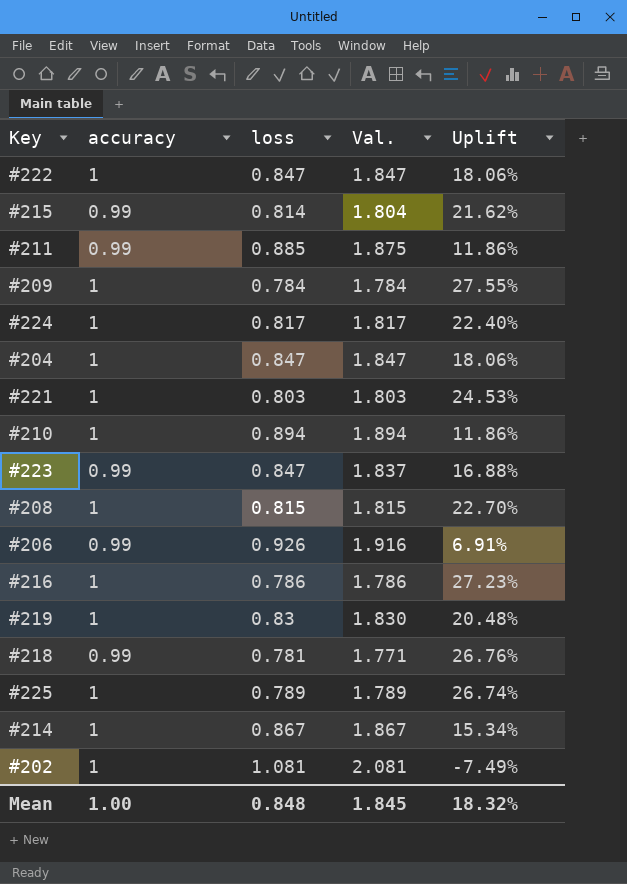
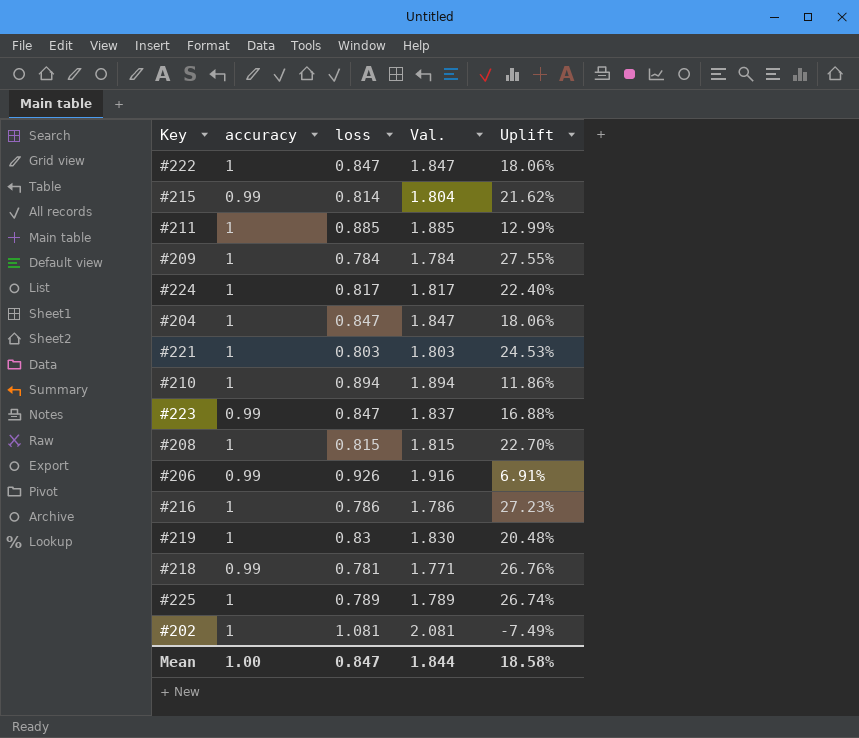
row #214: 1 | 0.867 | 1.867 | 15.34% -> none
#211 | accuracy: 0.99 -> 1
#211 | Val.: 1.875 -> 1.885
#211 | Uplift: 11.86% -> 12.99%
Mean | loss: 0.848 -> 0.847
Mean | Val.: 1.845 -> 1.844
Mean | Uplift: 18.32% -> 18.58%

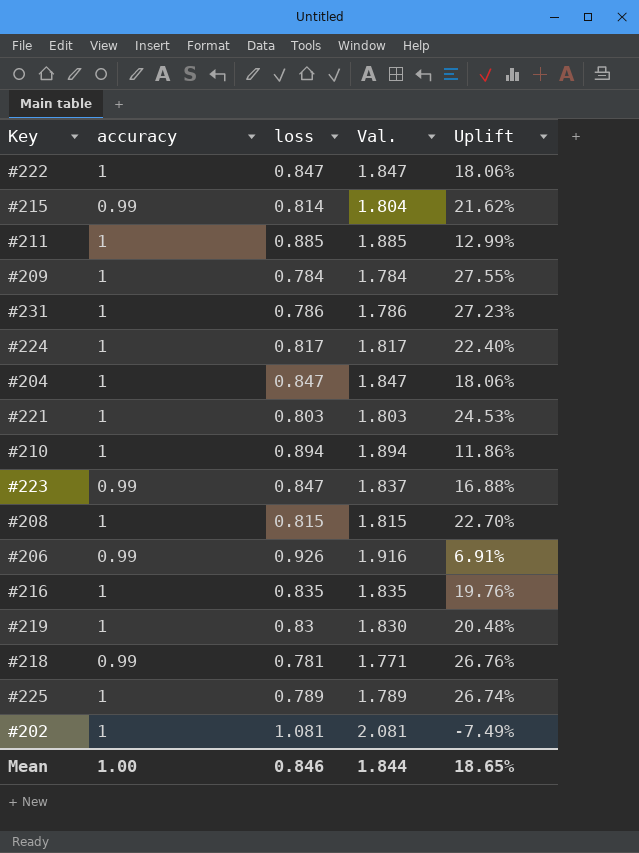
row #231: none -> 1 | 0.786 | 1.786 | 27.23%
#216 | loss: 0.786 -> 0.835
#216 | Val.: 1.786 -> 1.835
#216 | Uplift: 27.23% -> 19.76%
Mean | loss: 0.847 -> 0.846
Mean | Uplift: 18.58% -> 18.65%

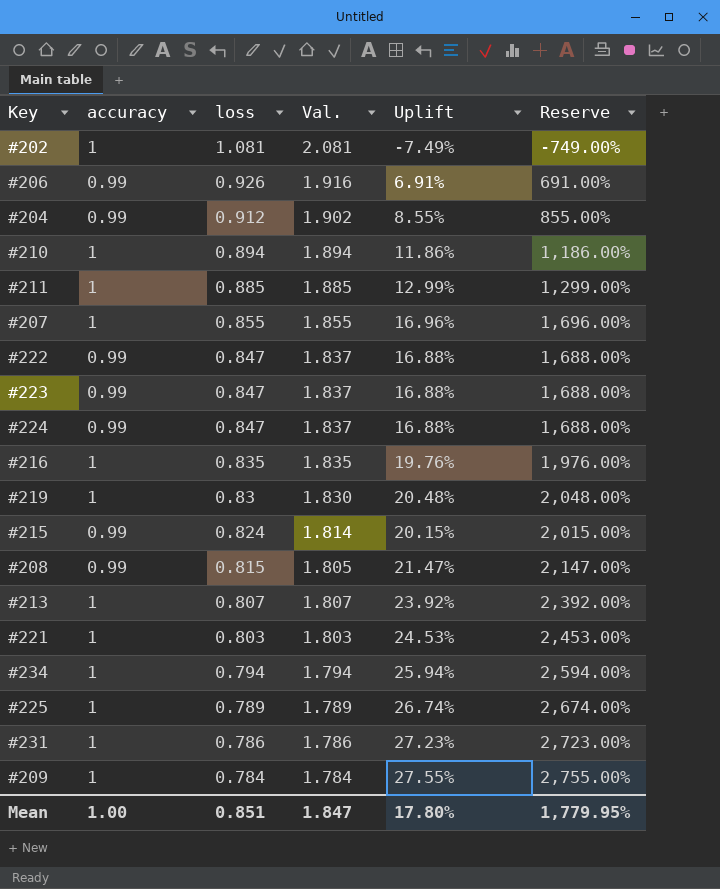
row order: none -> loss descending
column Reserve | formula: none -> [Uplift] * 100
row #218: 0.99 | 0.781 | 1.771 | 26.76% -> none
#204 | accuracy: 1 -> 0.99
#204 | loss: 0.847 -> 0.912
#204 | Val.: 1.847 -> 1.902
#204 | Uplift: 18.06% -> 8.55%
row #207: none -> 1 | 0.855 | 1.855 | 16.96% | 1,696.00%
#222 | accuracy: 1 -> 0.99
#222 | Val.: 1.847 -> 1.837
#222 | Uplift: 18.06% -> 16.88%
#224 | accuracy: 1 -> 0.99
#224 | loss: 0.817 -> 0.847
#224 | Val.: 1.817 -> 1.837
#224 | Uplift: 22.40% -> 16.88%
#215 | loss: 0.814 -> 0.824
#215 | Val.: 1.804 -> 1.814
#215 | Uplift: 21.62% -> 20.15%
#208 | accuracy: 1 -> 0.99
#208 | Val.: 1.815 -> 1.805
#208 | Uplift: 22.70% -> 21.47%
row #213: none -> 1 | 0.807 | 1.807 | 23.92% | 2,392.00%
row #234: none -> 1 | 0.794 | 1.794 | 25.94% | 2,594.00%
Mean | loss: 0.846 -> 0.851
Mean | Val.: 1.844 -> 1.847
Mean | Uplift: 18.65% -> 17.80%

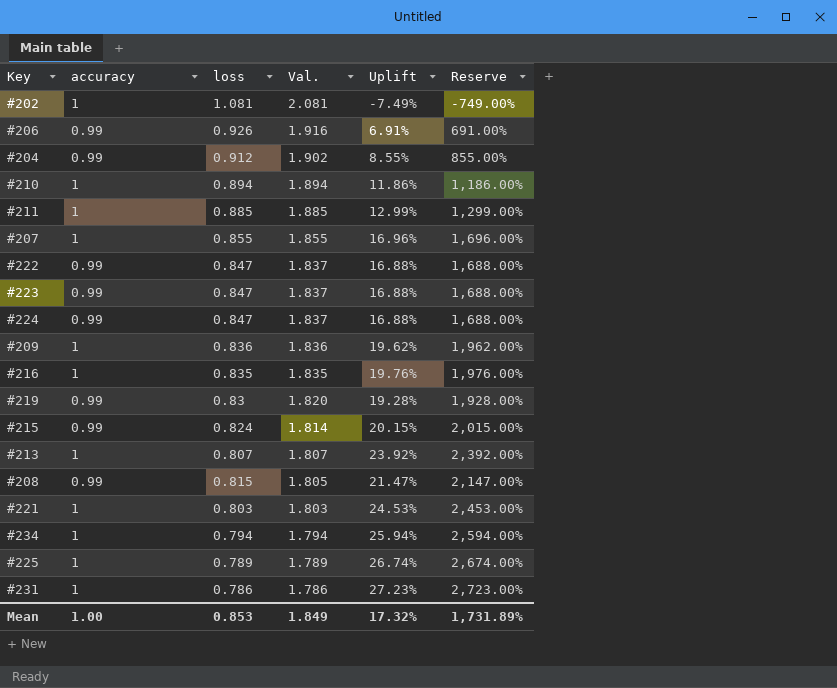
row order: loss descending -> Val. descending
#209 | loss: 0.784 -> 0.836
#209 | Val.: 1.784 -> 1.836
#209 | Uplift: 27.55% -> 19.62%
#209 | Reserve: 2,755.00% -> 1,962.00%
#219 | accuracy: 1 -> 0.99
#219 | Val.: 1.830 -> 1.820
#219 | Uplift: 20.48% -> 19.28%
#219 | Reserve: 2,048.00% -> 1,928.00%
Mean | loss: 0.851 -> 0.853
Mean | Val.: 1.847 -> 1.849
Mean | Uplift: 17.80% -> 17.32%
Mean | Reserve: 1,779.95% -> 1,731.89%

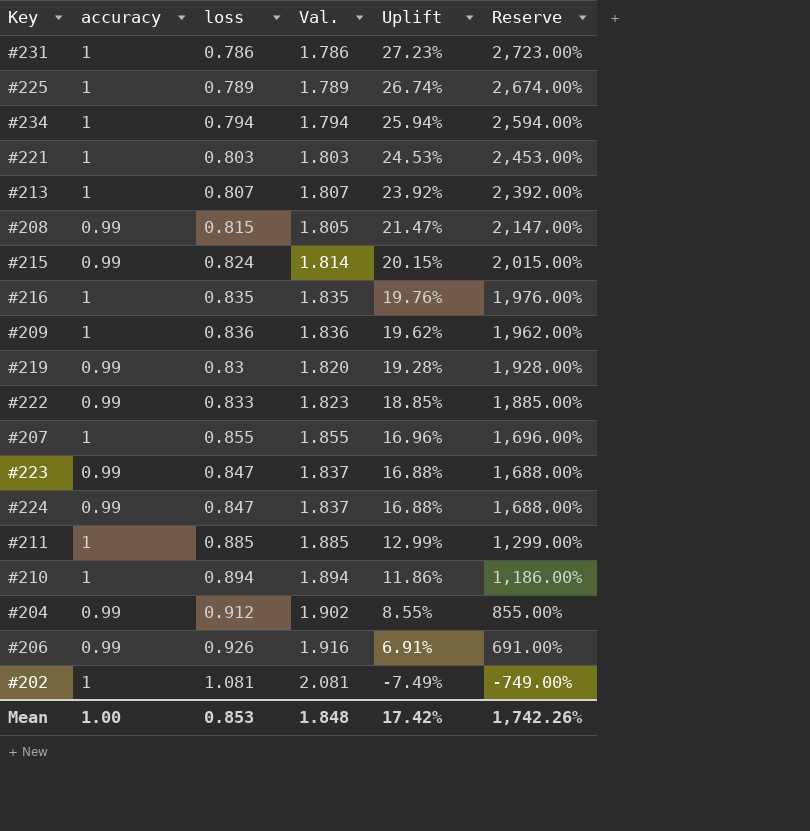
row order: Val. descending -> Uplift descending
#222 | loss: 0.847 -> 0.833
#222 | Val.: 1.837 -> 1.823
#222 | Uplift: 16.88% -> 18.85%
#222 | Reserve: 1,688.00% -> 1,885.00%
Mean | Val.: 1.849 -> 1.848
Mean | Uplift: 17.32% -> 17.42%
Mean | Reserve: 1,731.89% -> 1,742.26%

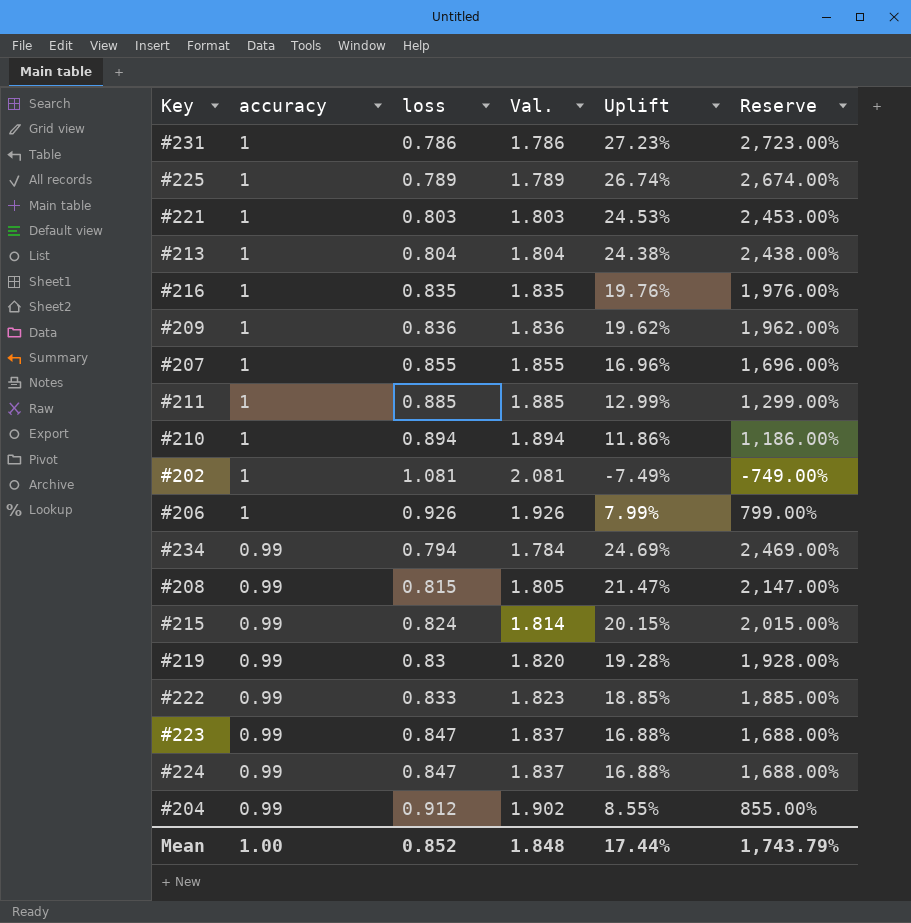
row order: Uplift descending -> accuracy descending
#213 | loss: 0.807 -> 0.804
#213 | Val.: 1.807 -> 1.804
#213 | Uplift: 23.92% -> 24.38%
#213 | Reserve: 2,392.00% -> 2,438.00%
#206 | accuracy: 0.99 -> 1
#206 | Val.: 1.916 -> 1.926
#206 | Uplift: 6.91% -> 7.99%
#206 | Reserve: 691.00% -> 799.00%
#234 | accuracy: 1 -> 0.99
#234 | Val.: 1.794 -> 1.784
#234 | Uplift: 25.94% -> 24.69%
#234 | Reserve: 2,594.00% -> 2,469.00%
Mean | loss: 0.853 -> 0.852
Mean | Uplift: 17.42% -> 17.44%
Mean | Reserve: 1,742.26% -> 1,743.79%

